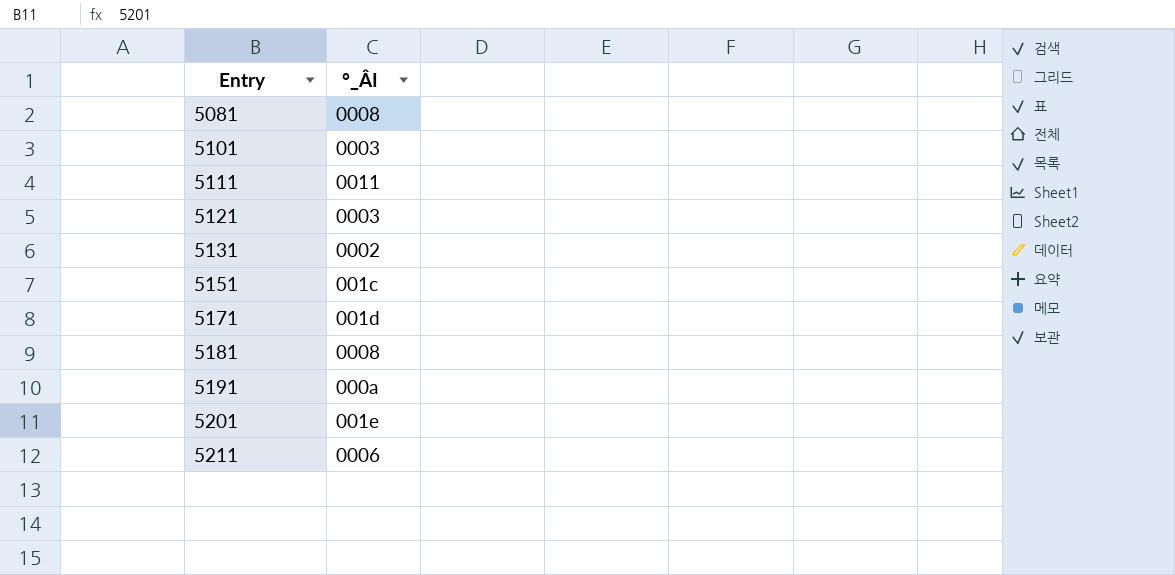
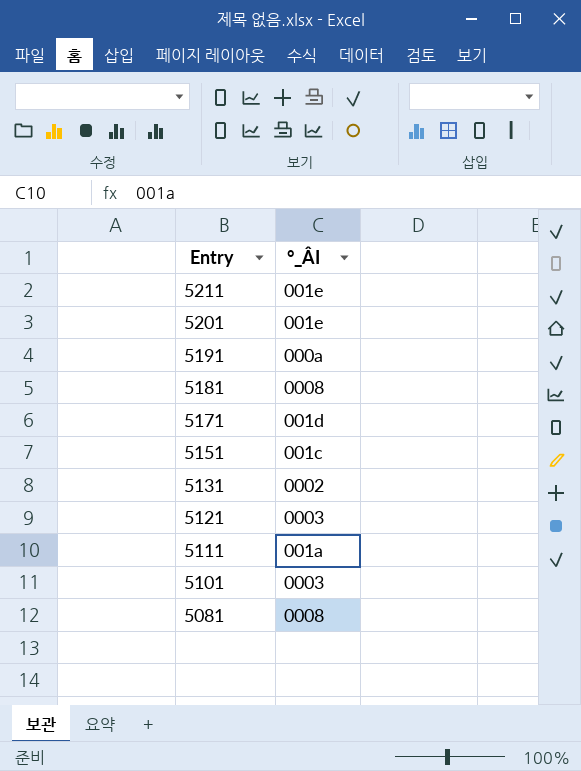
row order: Entry ascending -> Entry descending
5211 | °_ÂI: 0006 -> 001e
5111 | °_ÂI: 0011 -> 001a

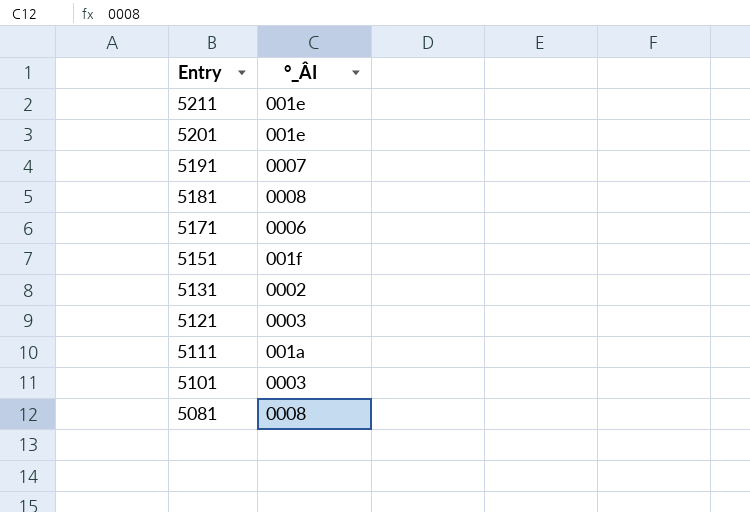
5191 | °_ÂI: 000a -> 0007
5171 | °_ÂI: 001d -> 0006
5151 | °_ÂI: 001c -> 001f

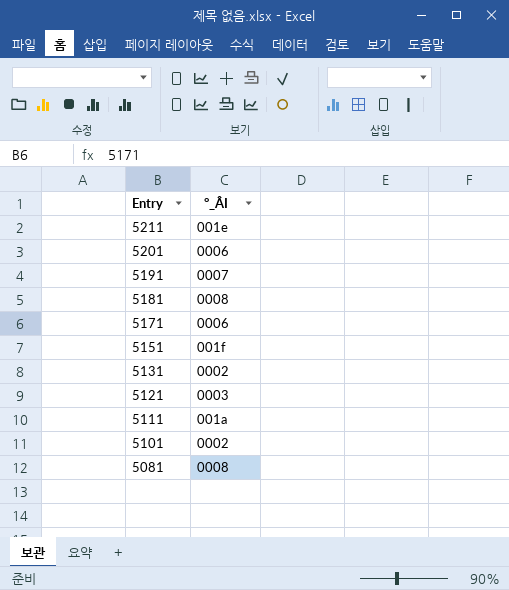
5201 | °_ÂI: 001e -> 0006
5101 | °_ÂI: 0003 -> 0002

